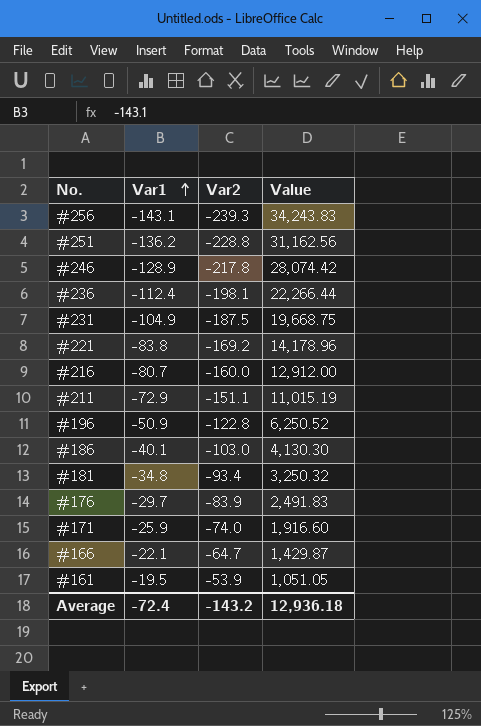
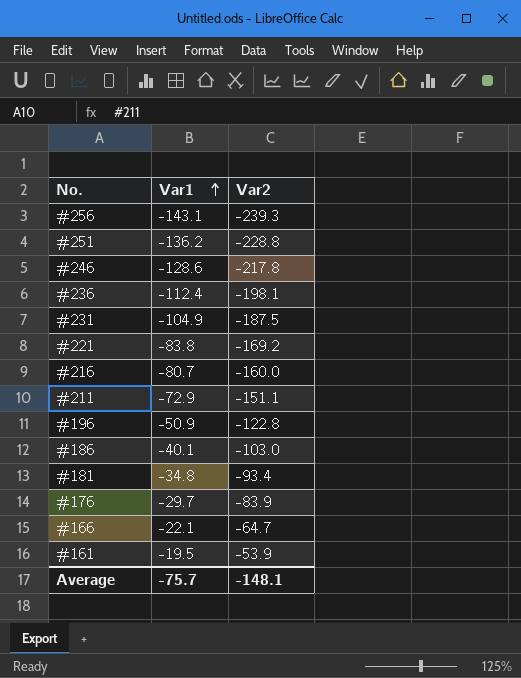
column Value | formula: [Var1] * [Var2] -> none
row #171: -25.9 | -74.0 | 1,916.60 -> none
#246 | Var1: -128.9 -> -128.6
Average | Var1: -72.4 -> -75.7
Average | Var2: -143.2 -> -148.1

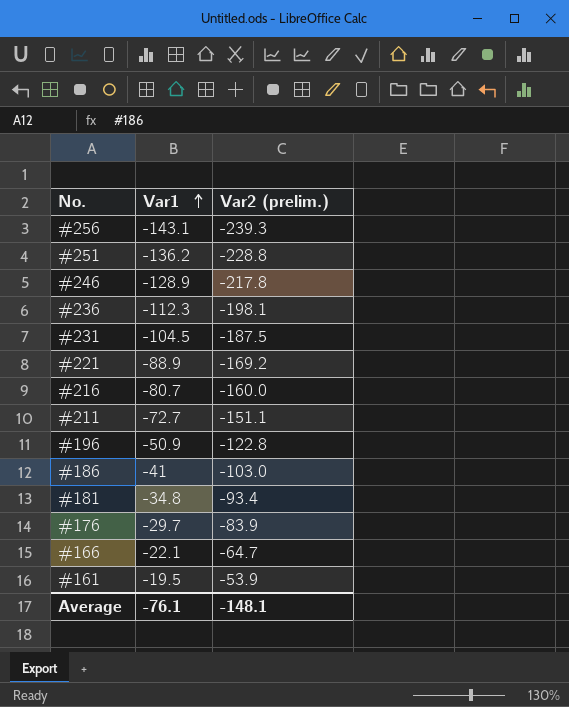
column name: Var2 -> Var2 (prelim.)
#246 | Var1: -128.6 -> -128.9
#236 | Var1: -112.4 -> -112.3
#231 | Var1: -104.9 -> -104.5
#221 | Var1: -83.8 -> -88.9
#211 | Var1: -72.9 -> -72.7
#186 | Var1: -40.1 -> -41
Average | Var1: -75.7 -> -76.1

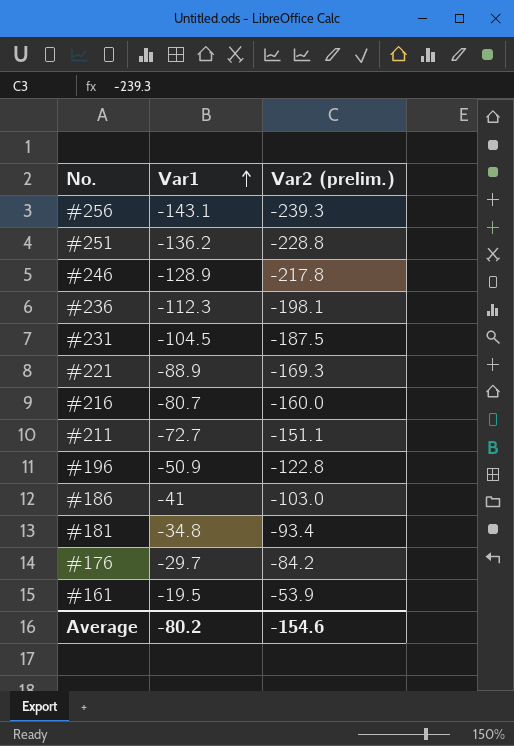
row #166: -22.1 | -64.7 -> none
#221 | Var2 (prelim.): -169.2 -> -169.3
#176 | Var2 (prelim.): -83.9 -> -84.2
Average | Var1: -76.1 -> -80.2
Average | Var2 (prelim.): -148.1 -> -154.6

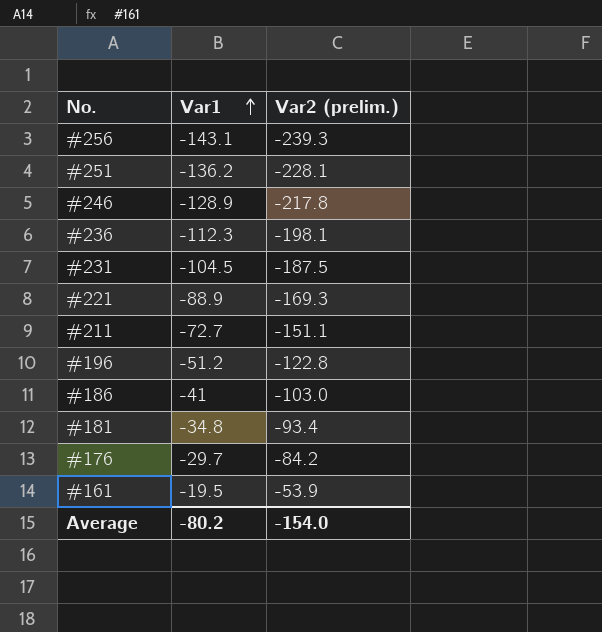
row #216: -80.7 | -160.0 -> none
#251 | Var2 (prelim.): -228.8 -> -228.1
#196 | Var1: -50.9 -> -51.2
Average | Var2 (prelim.): -154.6 -> -154.0

